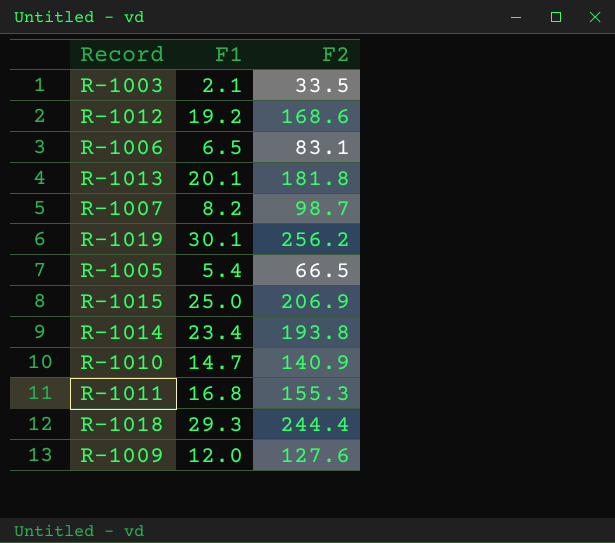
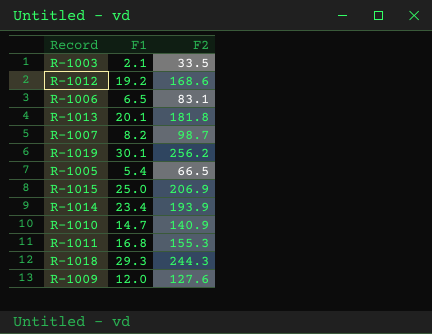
R-1014 | F2: 193.8 -> 193.9
R-1018 | F2: 244.4 -> 244.3

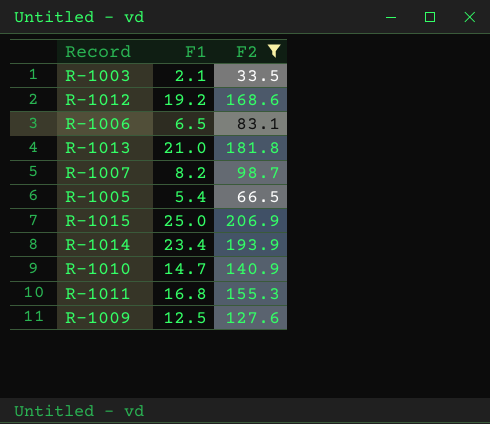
filter: none -> F2 <= 206.9
R-1013 | F1: 20.1 -> 21.0
R-1009 | F1: 12.0 -> 12.5

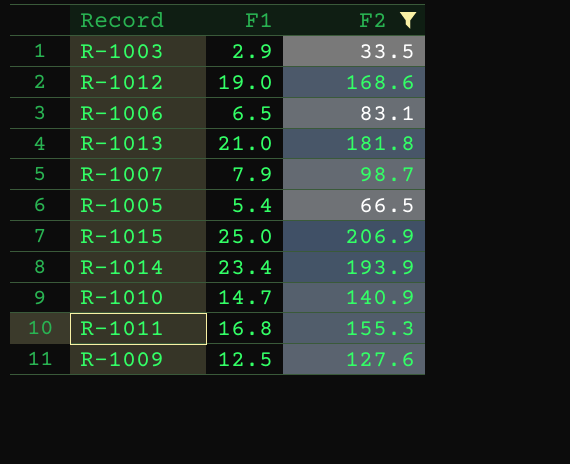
R-1003 | F1: 2.1 -> 2.9
R-1012 | F1: 19.2 -> 19.0
R-1007 | F1: 8.2 -> 7.9

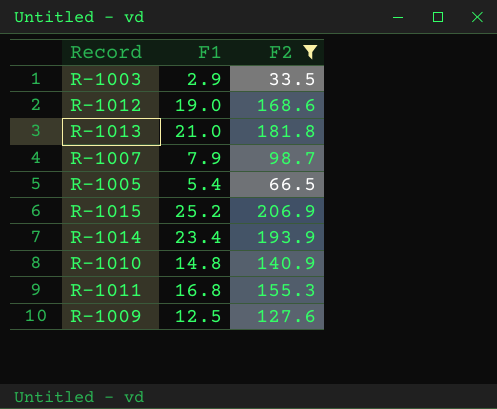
row R-1006: 6.5 | 83.1 -> none
R-1015 | F1: 25.0 -> 25.2
R-1010 | F1: 14.7 -> 14.8

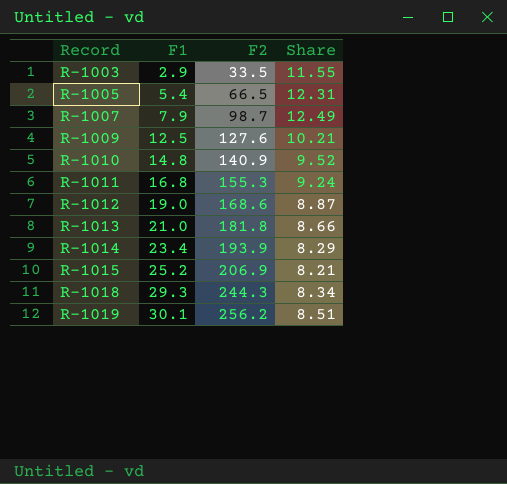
filter: F2 <= 206.9 -> none
row order: none -> Record ascending
column Share | formula: none -> [F2] / [F1]

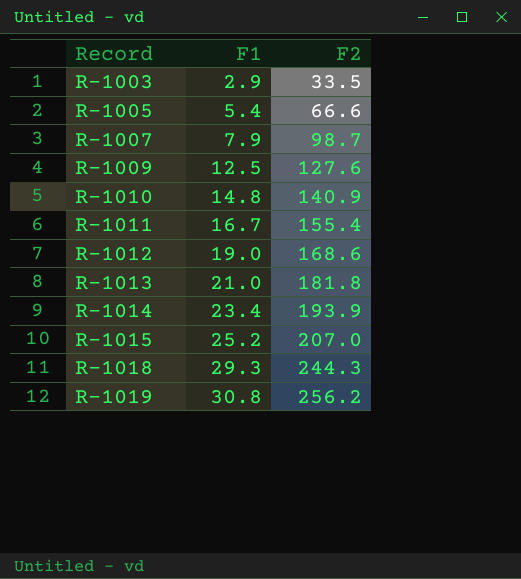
column Share | formula: [F2] / [F1] -> none
R-1005 | F2: 66.5 -> 66.6
R-1011 | F1: 16.8 -> 16.7
R-1011 | F2: 155.3 -> 155.4
R-1015 | F2: 206.9 -> 207.0
R-1019 | F1: 30.1 -> 30.8

